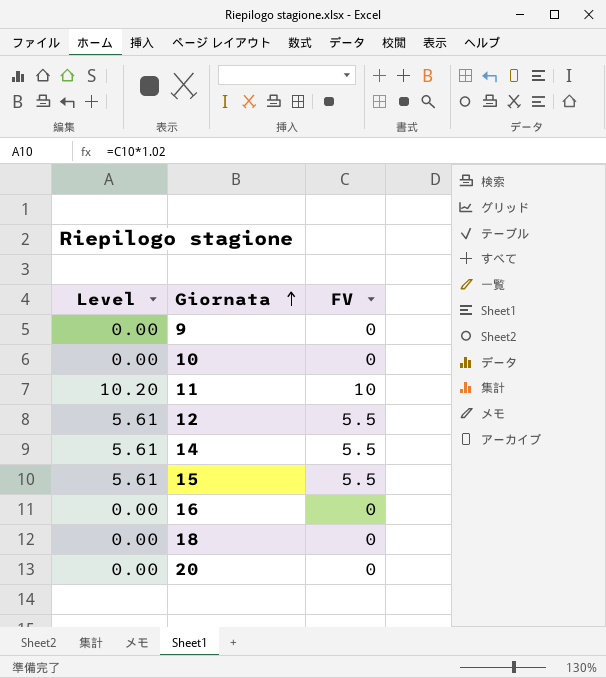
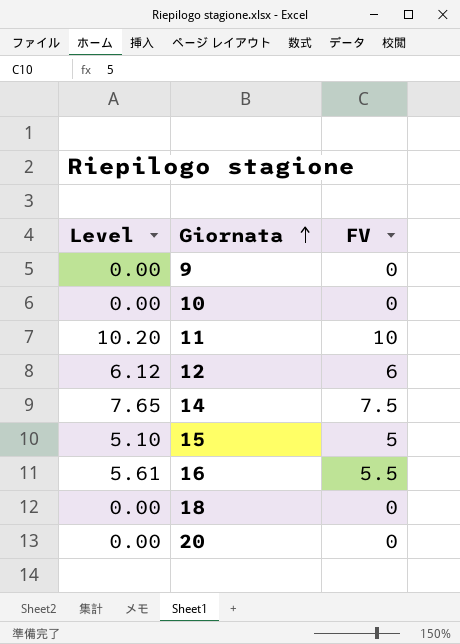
12 | Level: 5.61 -> 6.12
12 | FV: 5.5 -> 6
14 | Level: 5.61 -> 7.65
14 | FV: 5.5 -> 7.5
15 | Level: 5.61 -> 5.10
15 | FV: 5.5 -> 5
16 | Level: 0.00 -> 5.61
16 | FV: 0 -> 5.5

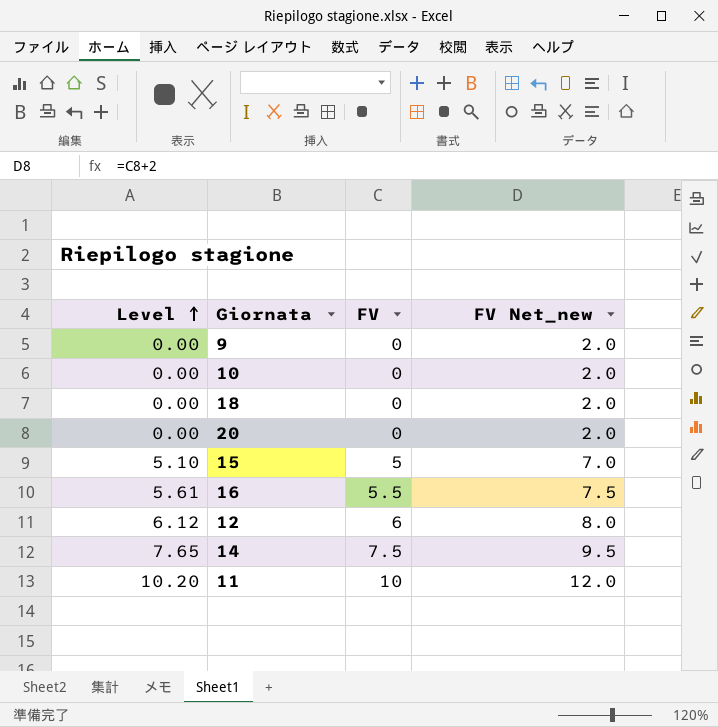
row order: Giornata ascending -> Level ascending
column FV Net_new | formula: none -> [FV] + 2

